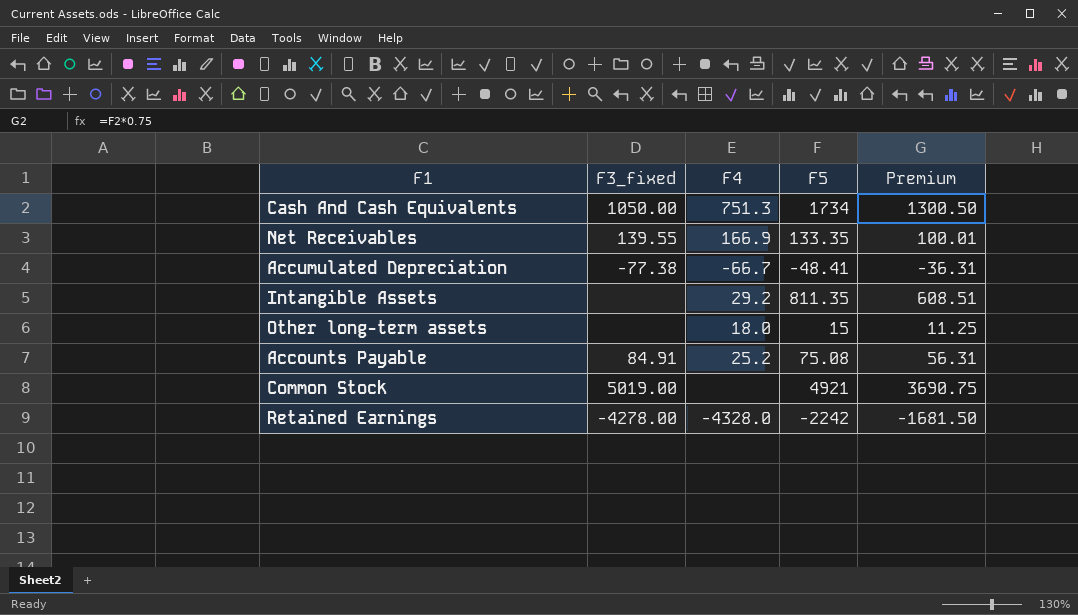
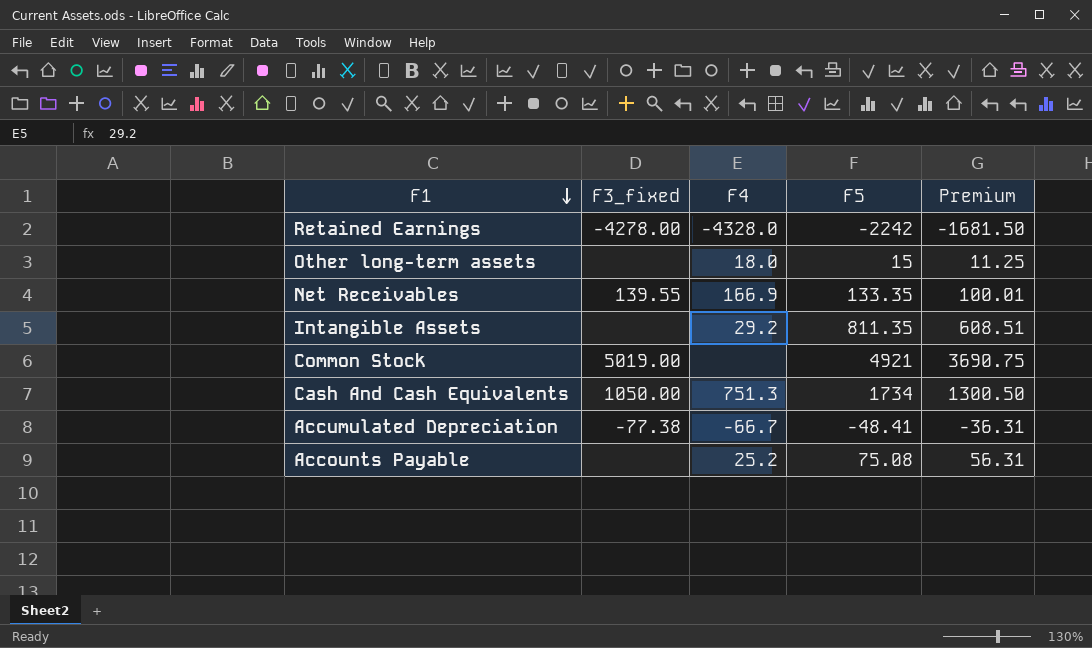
row order: none -> F1 descending
Accounts Payable | F3_fixed: 84.91 -> none

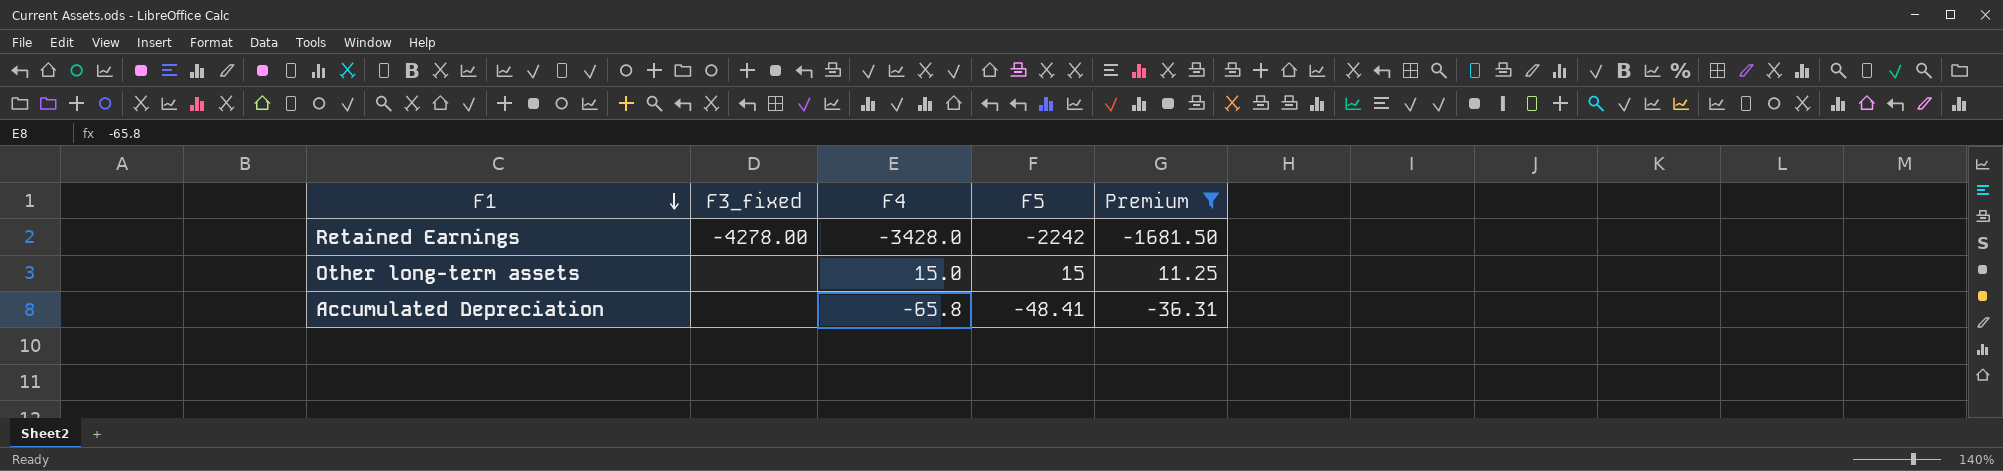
filter: none -> Premium <= 11.25
Retained Earnings | F4: -4328.0 -> -3428.0
Other long-term assets | F4: 18.0 -> 15.0
Accumulated Depreciation | F3_fixed: -77.38 -> none
Accumulated Depreciation | F4: -66.7 -> -65.8

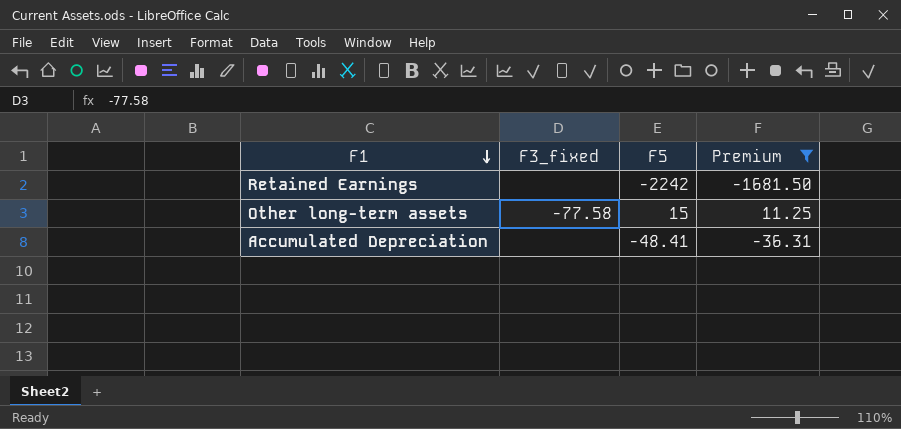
column F4 | position: 3 -> none
Retained Earnings | F3_fixed: -4278.00 -> none
Other long-term assets | F3_fixed: none -> -77.58

